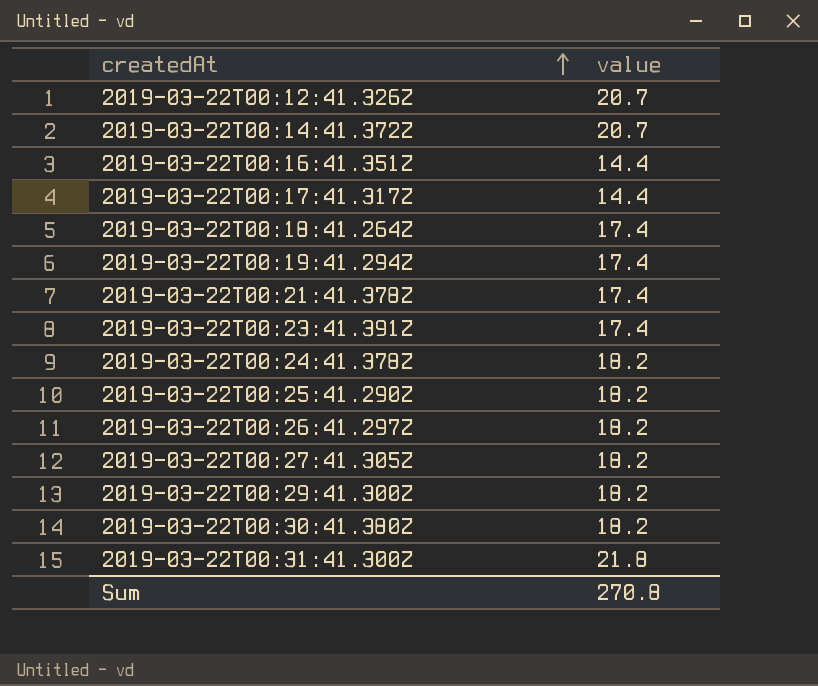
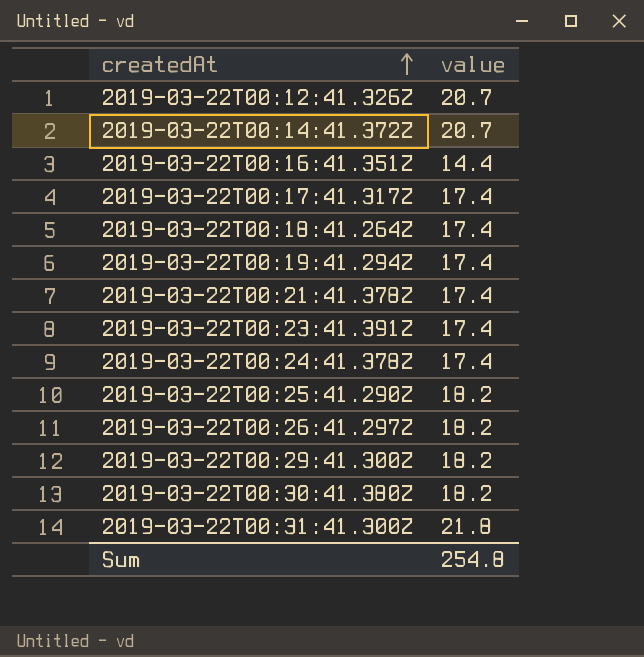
row 2019-03-22T00:27:41.305Z: 18.2 -> none
2019-03-22T00:17:41.317Z | value: 14.4 -> 17.4
2019-03-22T00:24:41.378Z | value: 18.2 -> 17.4
Sum | value: 270.8 -> 254.8

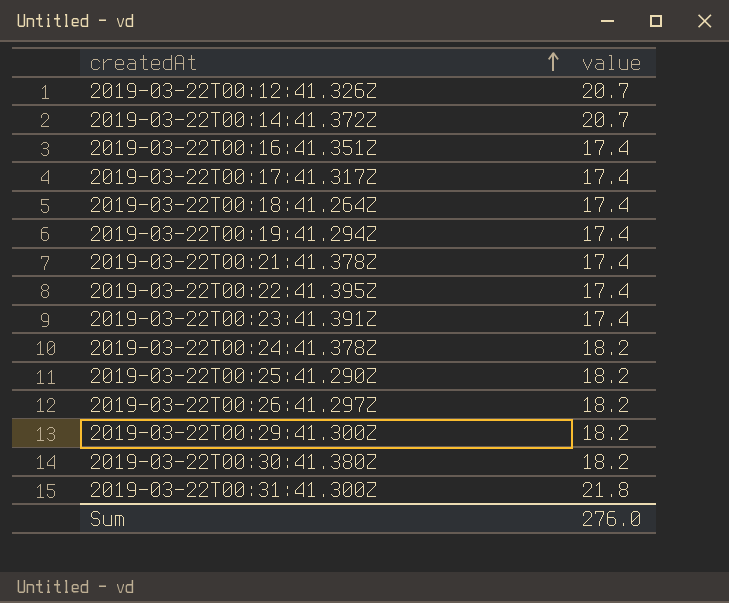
2019-03-22T00:16:41.351Z | value: 14.4 -> 17.4
row 2019-03-22T00:22:41.395Z: none -> 17.4
2019-03-22T00:24:41.378Z | value: 17.4 -> 18.2
Sum | value: 254.8 -> 276.0

